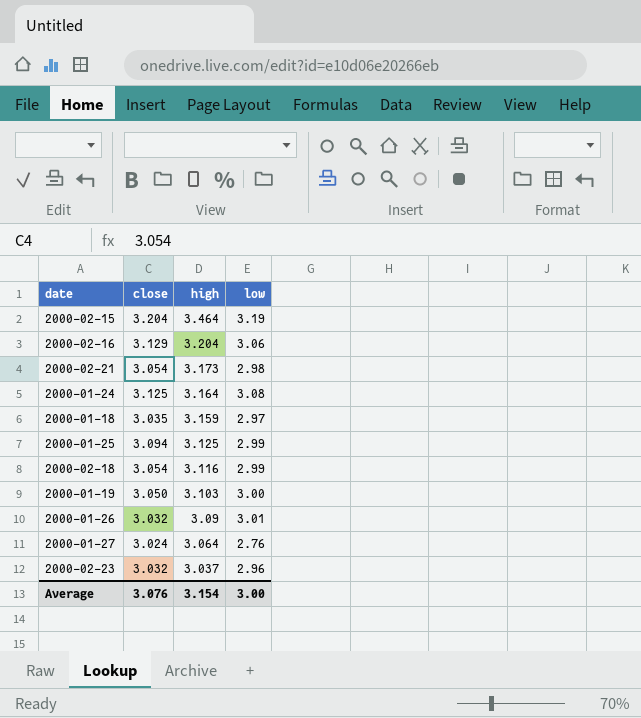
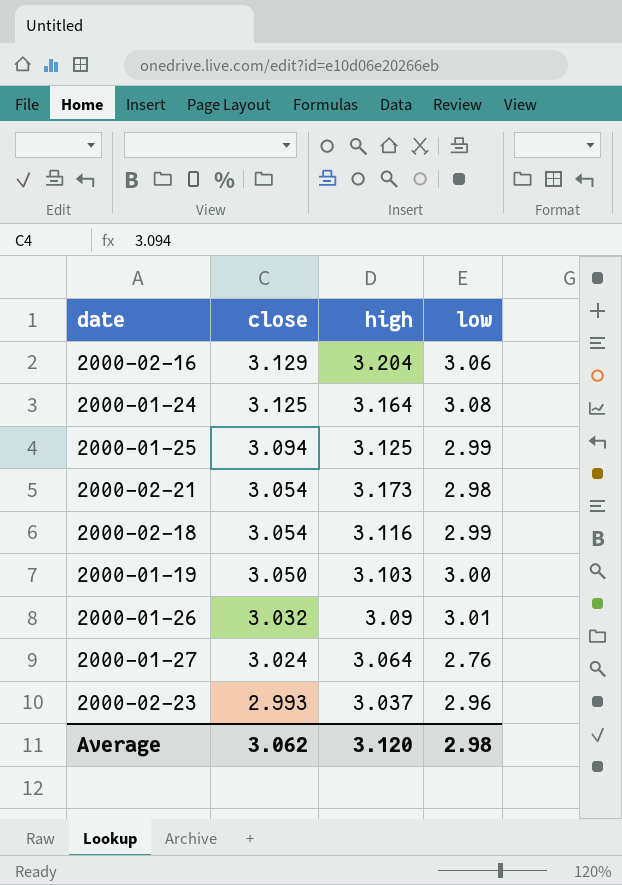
row order: high descending -> close descending
row 2000-02-15: 3.204 | 3.464 | 3.19 -> none
row 2000-01-18: 3.035 | 3.159 | 2.97 -> none
2000-02-23 | close: 3.032 -> 2.993
Average | close: 3.076 -> 3.062
Average | high: 3.154 -> 3.120
Average | low: 3.00 -> 2.98

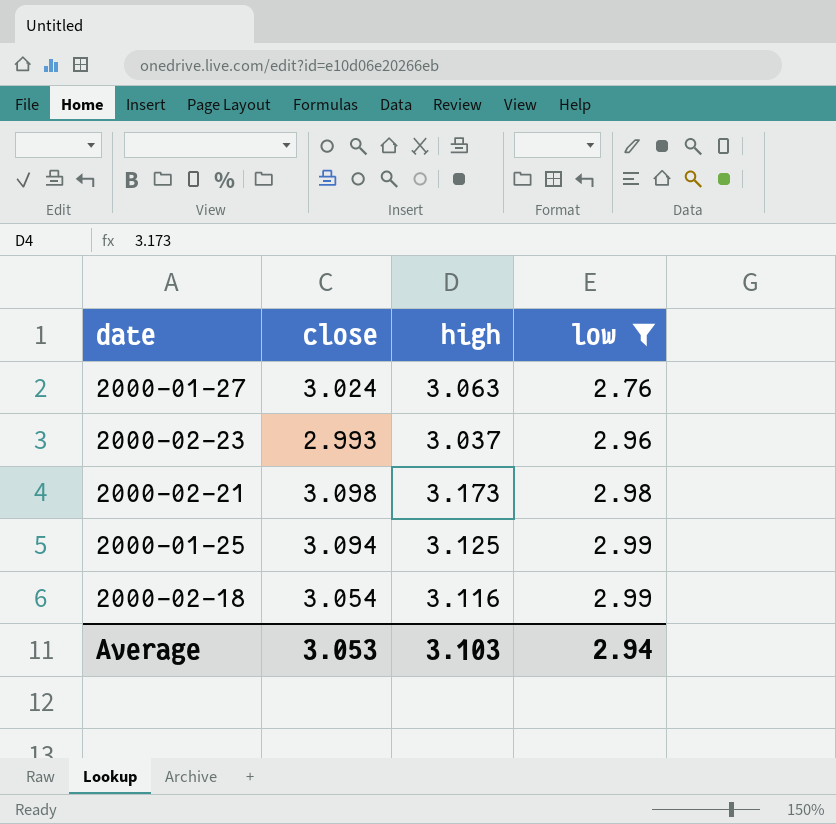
filter: none -> low <= 2.99
row order: close descending -> low ascending
2000-01-27 | high: 3.064 -> 3.063
2000-02-21 | close: 3.054 -> 3.098
Average | close: 3.062 -> 3.053
Average | high: 3.120 -> 3.103
Average | low: 2.98 -> 2.94

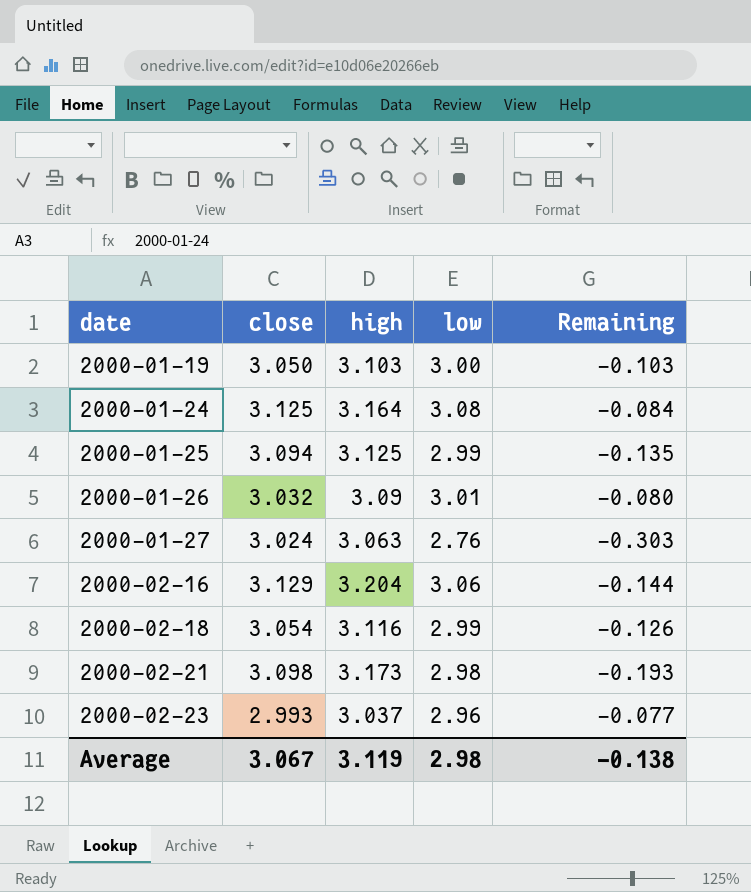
filter: low <= 2.99 -> none
row order: low ascending -> date ascending
column Remaining | formula: none -> [low] - [high]
Average | close: 3.053 -> 3.067
Average | high: 3.103 -> 3.119
Average | low: 2.94 -> 2.98

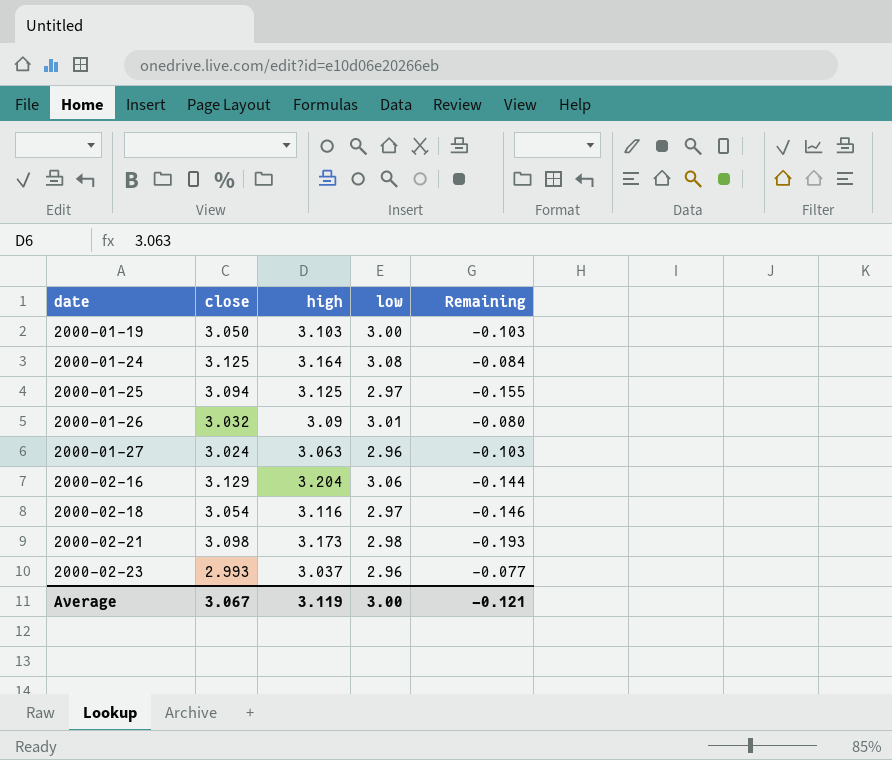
2000-01-25 | low: 2.99 -> 2.97
2000-01-25 | Remaining: -0.135 -> -0.155
2000-01-27 | low: 2.76 -> 2.96
2000-01-27 | Remaining: -0.303 -> -0.103
2000-02-18 | low: 2.99 -> 2.97
2000-02-18 | Remaining: -0.126 -> -0.146
Average | low: 2.98 -> 3.00
Average | Remaining: -0.138 -> -0.121

